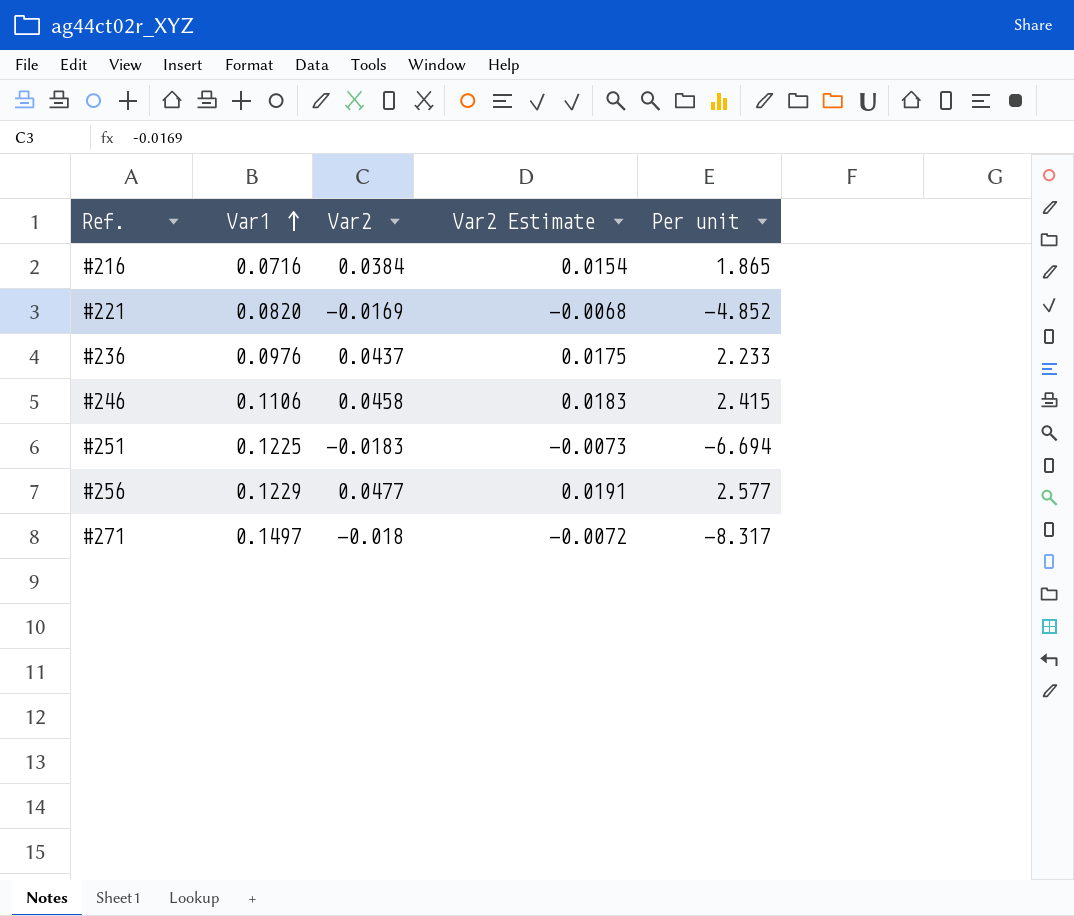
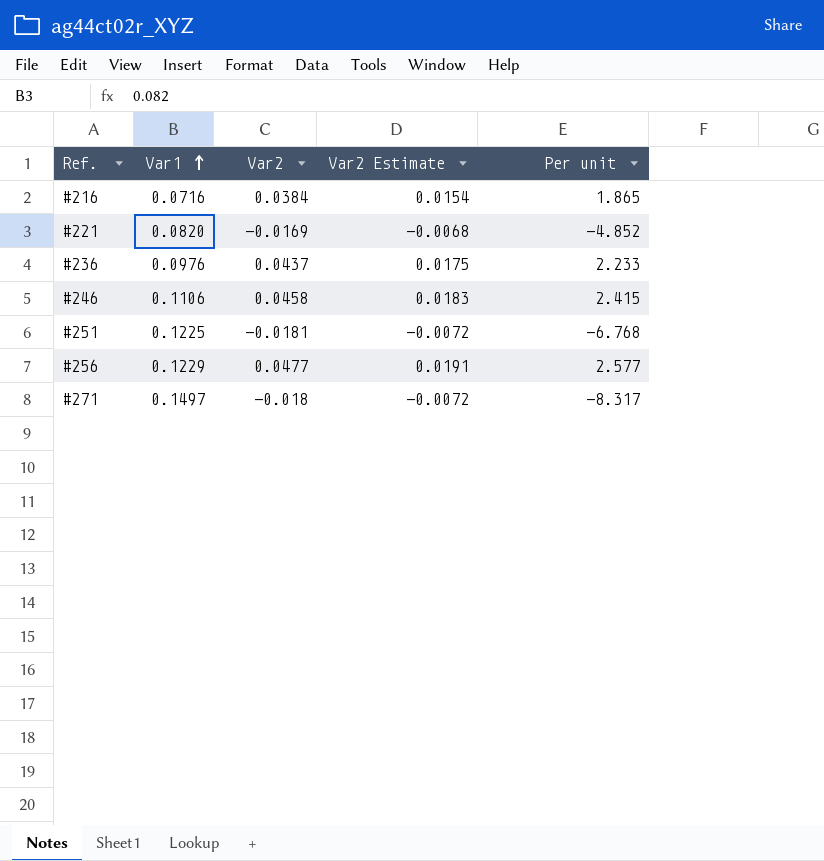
#251 | Var2: -0.0183 -> -0.0181
#251 | Var2 Estimate: -0.0073 -> -0.0072
#251 | Per unit: -6.694 -> -6.768

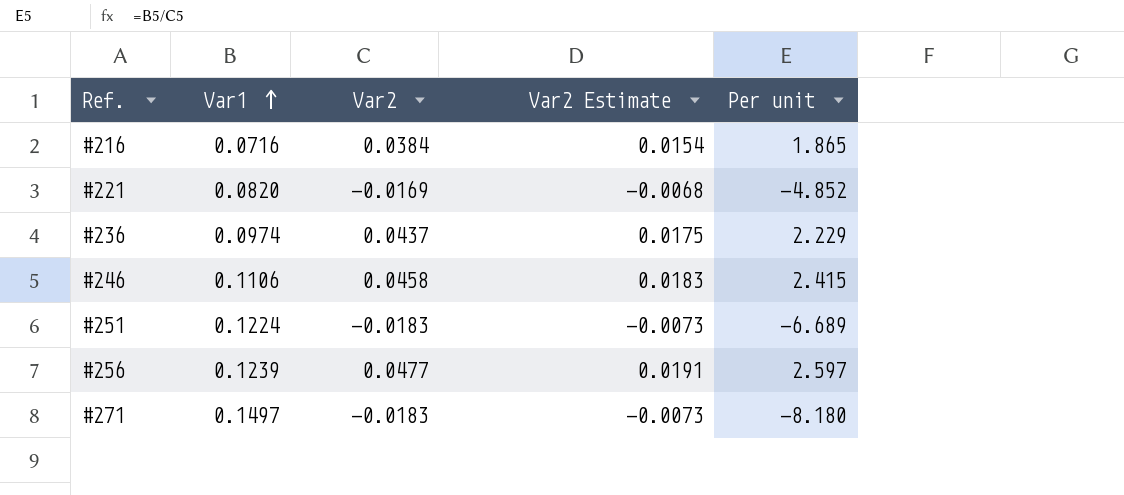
#236 | Var1: 0.0976 -> 0.0974
#236 | Per unit: 2.233 -> 2.229
#251 | Var1: 0.1225 -> 0.1224
#251 | Var2: -0.0181 -> -0.0183
#251 | Var2 Estimate: -0.0072 -> -0.0073
#251 | Per unit: -6.768 -> -6.689
#256 | Var1: 0.1229 -> 0.1239
#256 | Per unit: 2.577 -> 2.597
#271 | Var2: -0.018 -> -0.0183
#271 | Var2 Estimate: -0.0072 -> -0.0073
#271 | Per unit: -8.317 -> -8.180

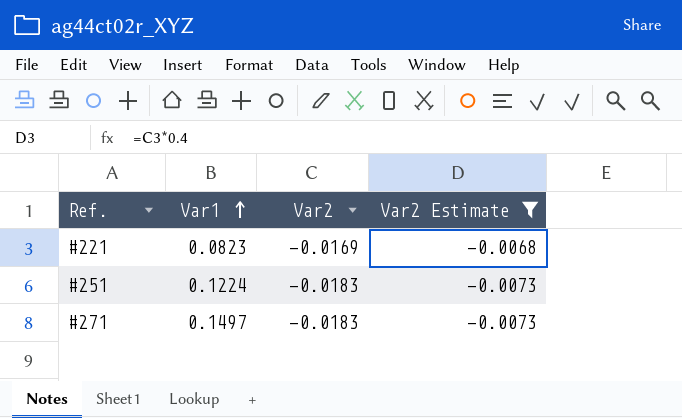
filter: none -> Var2 Estimate <= -0.0068
column Per unit | formula: [Var1] / [Var2] -> none
#221 | Var1: 0.0820 -> 0.0823

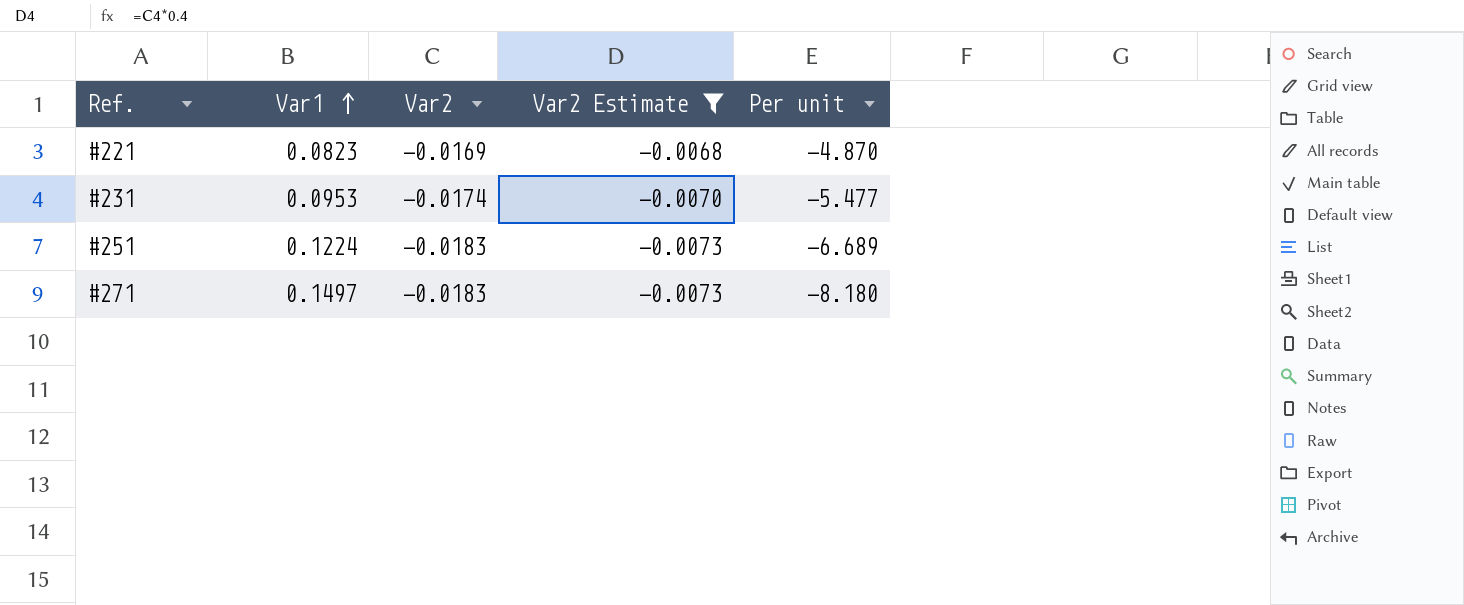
column Per unit | formula: none -> [Var1] / [Var2]
row #231: none -> 0.0953 | -0.0174 | -0.0070 | -5.477

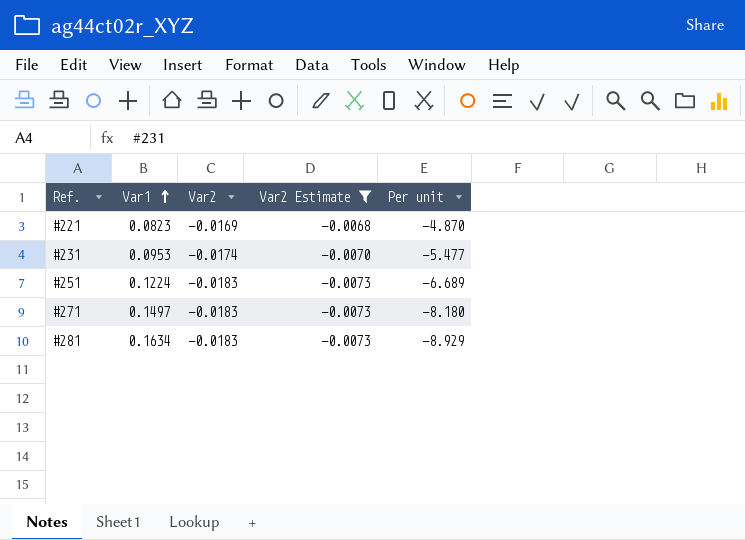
row #281: none -> 0.1634 | -0.0183 | -0.0073 | -8.929

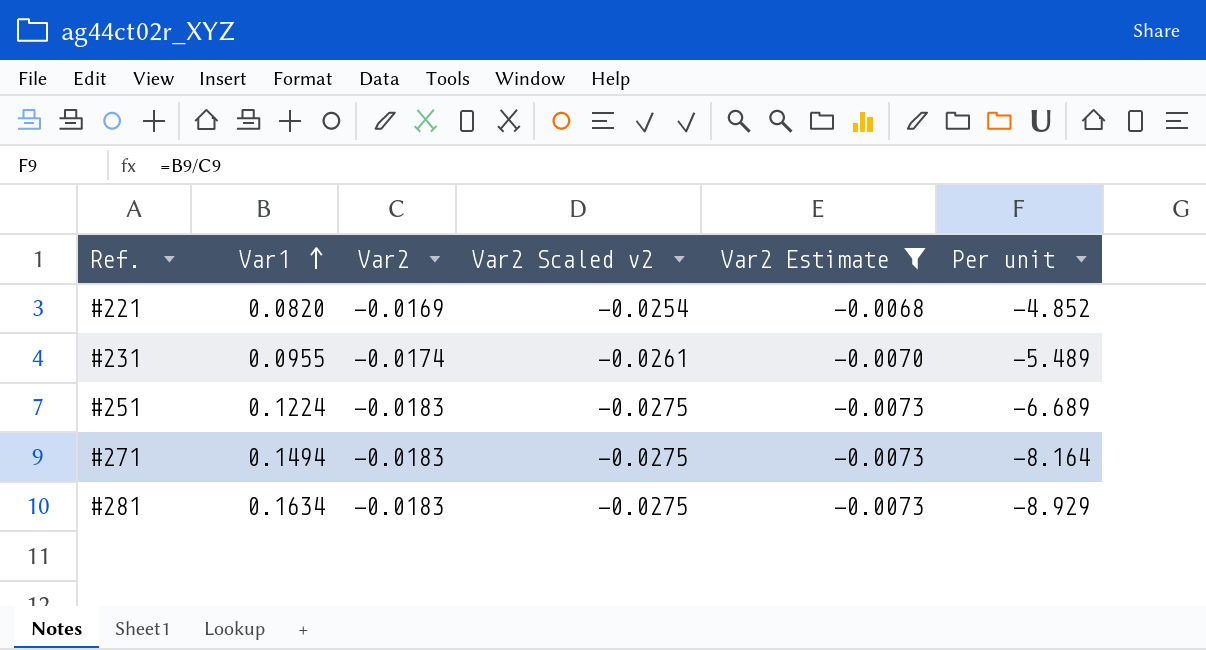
column Var2 Scaled v2 | formula: none -> [Var2] * 1.5
#221 | Var1: 0.0823 -> 0.0820
#221 | Per unit: -4.870 -> -4.852
#231 | Var1: 0.0953 -> 0.0955
#231 | Per unit: -5.477 -> -5.489
#271 | Var1: 0.1497 -> 0.1494
#271 | Per unit: -8.180 -> -8.164

